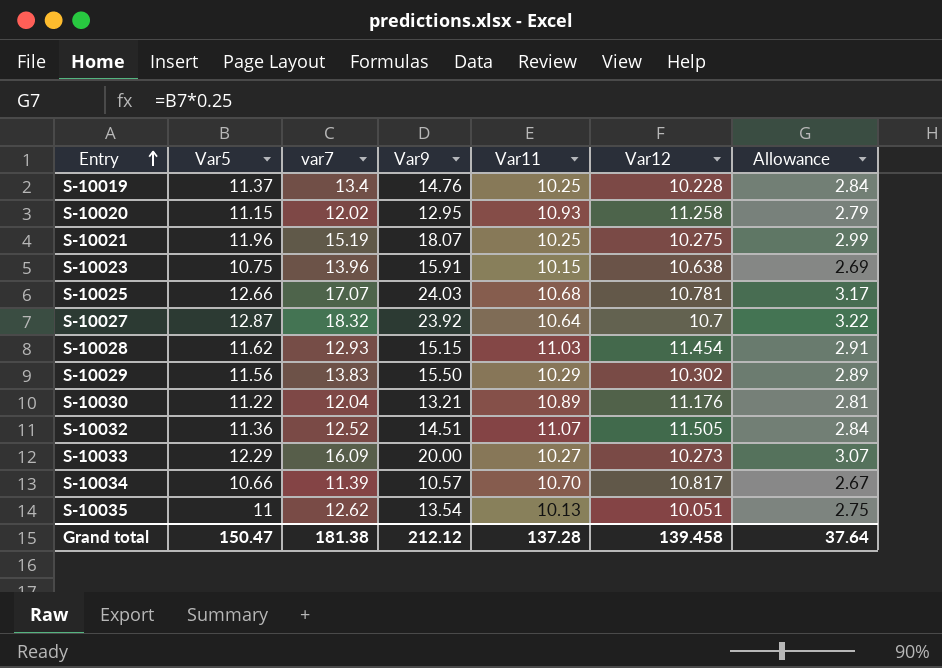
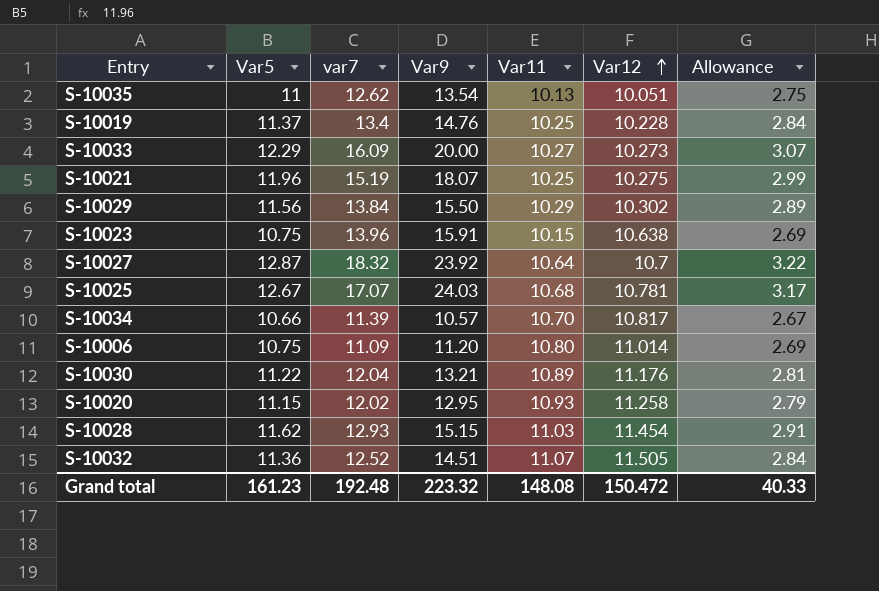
row order: Entry ascending -> Var12 ascending
S-10029 | var7: 13.83 -> 13.84
S-10025 | Var5: 12.66 -> 12.67
row S-10006: none -> 10.75 | 11.09 | 11.20 | 10.80 | 11.014 | 2.69
Grand total | Var5: 150.47 -> 161.23
Grand total | var7: 181.38 -> 192.48
Grand total | Var9: 212.12 -> 223.32
Grand total | Var11: 137.28 -> 148.08
Grand total | Var12: 139.458 -> 150.472
Grand total | Allowance: 37.64 -> 40.33

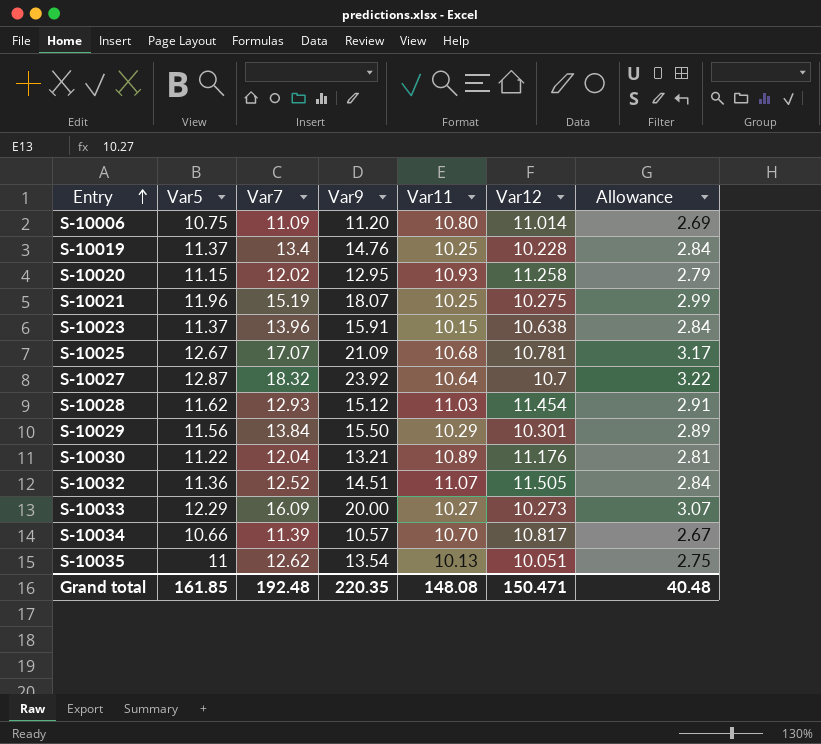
row order: Var12 ascending -> Entry ascending
column name: var7 -> Var7
S-10023 | Var5: 10.75 -> 11.37
S-10023 | Allowance: 2.69 -> 2.84
S-10025 | Var9: 24.03 -> 21.09
S-10028 | Var9: 15.15 -> 15.12
S-10029 | Var12: 10.302 -> 10.301
Grand total | Var5: 161.23 -> 161.85
Grand total | Var9: 223.32 -> 220.35
Grand total | Var12: 150.472 -> 150.471
Grand total | Allowance: 40.33 -> 40.48

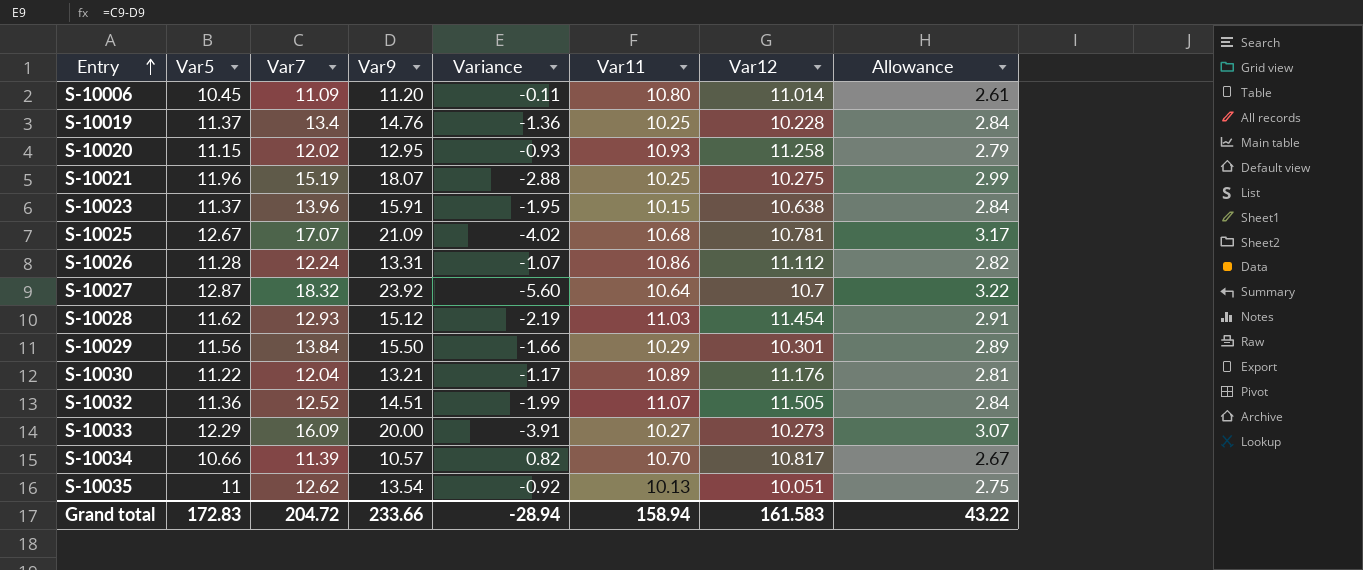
column Variance | formula: none -> [Var7] - [Var9]
S-10006 | Var5: 10.75 -> 10.45
S-10006 | Allowance: 2.69 -> 2.61
row S-10026: none -> 11.28 | 12.24 | 13.31 | -1.07 | 10.86 | 11.112 | 2.82
Grand total | Var5: 161.85 -> 172.83
Grand total | Var7: 192.48 -> 204.72
Grand total | Var9: 220.35 -> 233.66
Grand total | Var11: 148.08 -> 158.94
Grand total | Var12: 150.471 -> 161.583
Grand total | Allowance: 40.48 -> 43.22

